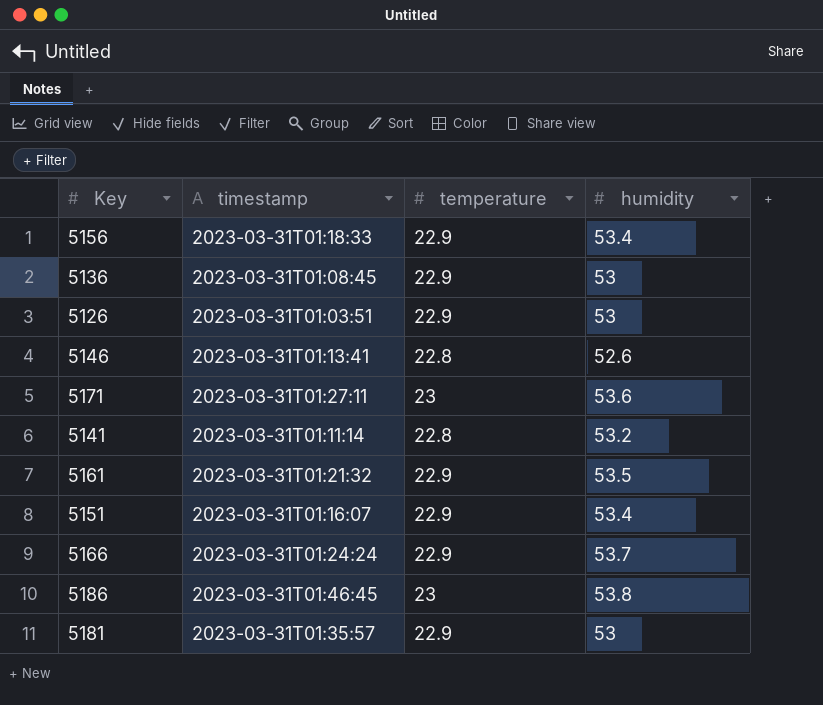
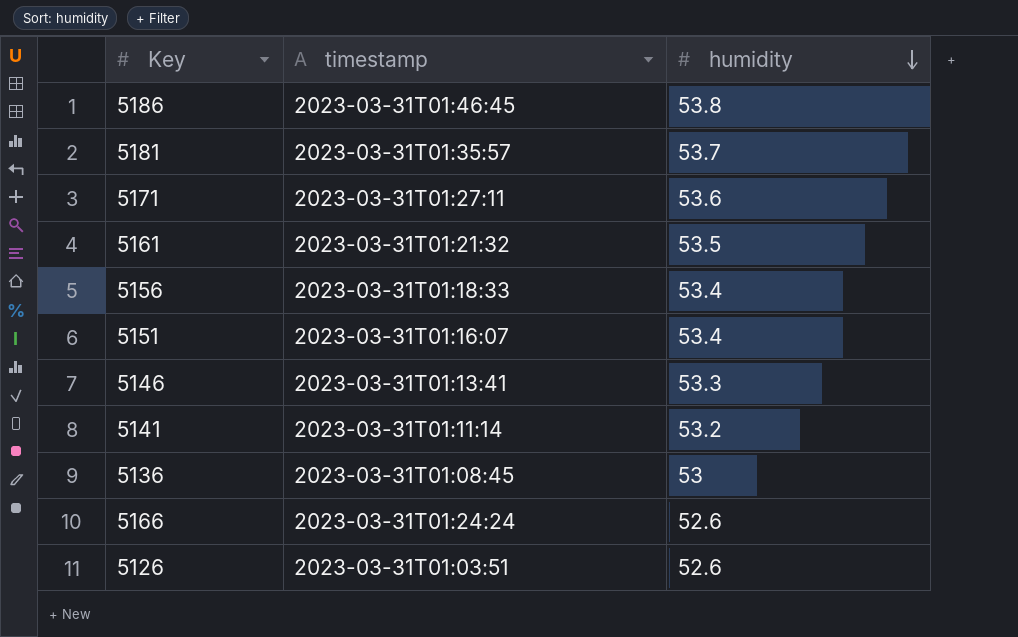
row order: none -> humidity descending
column temperature | position: 3 -> none
5181 | humidity: 53 -> 53.7
5146 | humidity: 52.6 -> 53.3
5166 | humidity: 53.7 -> 52.6
5126 | humidity: 53 -> 52.6

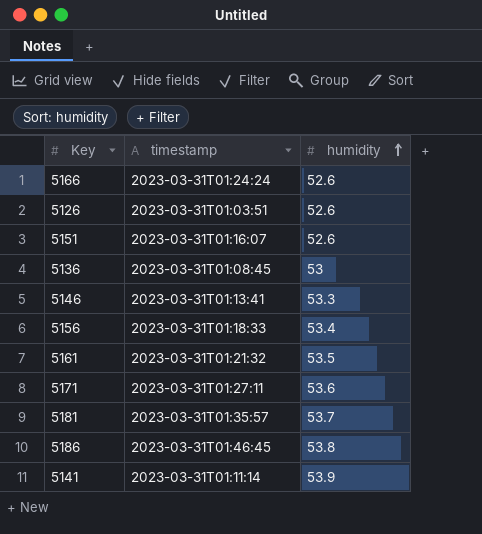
row order: humidity descending -> humidity ascending
5151 | humidity: 53.4 -> 52.6
5141 | humidity: 53.2 -> 53.9

